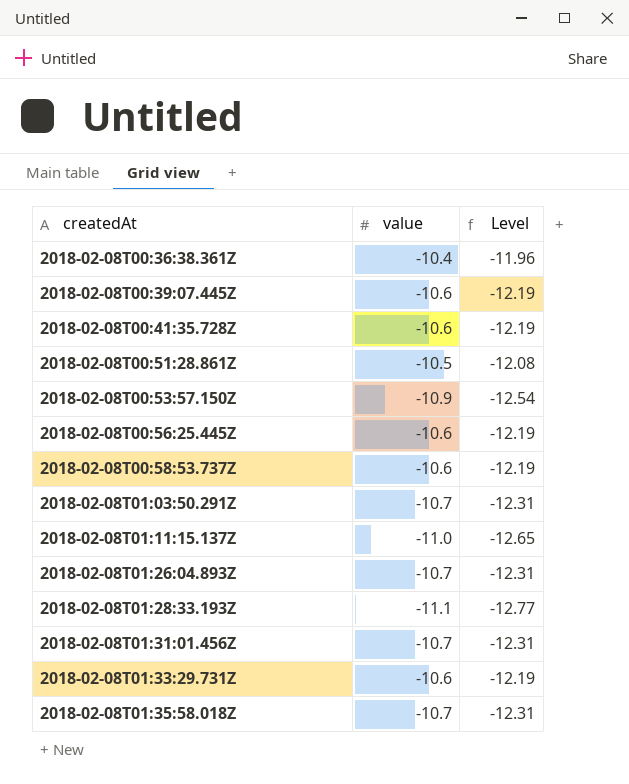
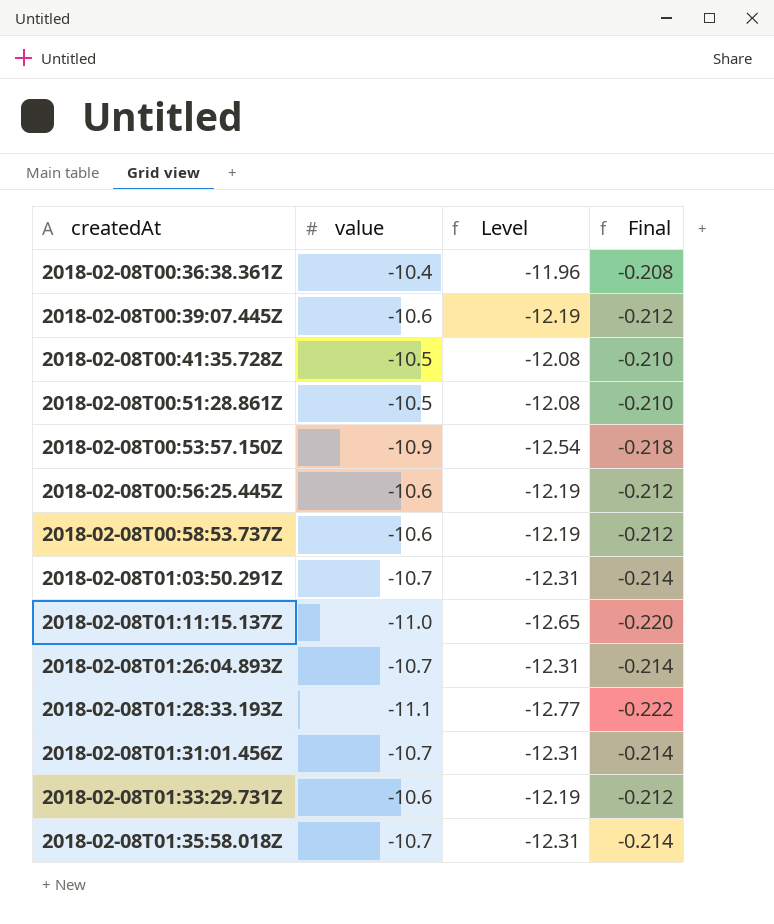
column Final | formula: none -> [value] * 0.02
2018-02-08T00:41:35.728Z | value: -10.6 -> -10.5
2018-02-08T00:41:35.728Z | Level: -12.19 -> -12.08

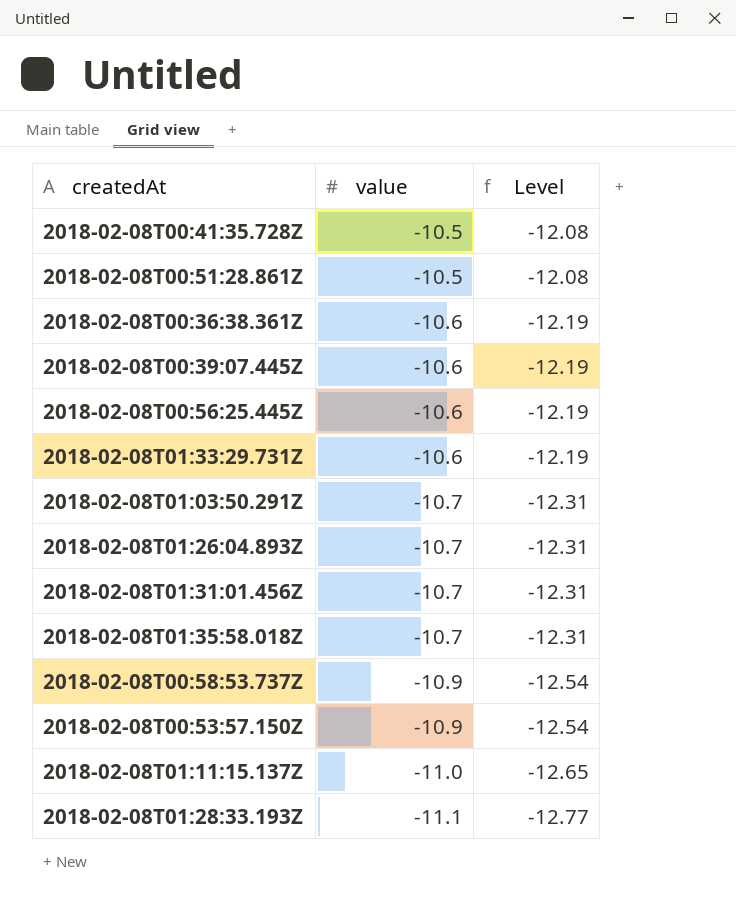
row order: createdAt ascending -> value descending
column Final | formula: [value] * 0.02 -> none
2018-02-08T00:36:38.361Z | value: -10.4 -> -10.6
2018-02-08T00:36:38.361Z | Level: -11.96 -> -12.19
2018-02-08T00:58:53.737Z | value: -10.6 -> -10.9
2018-02-08T00:58:53.737Z | Level: -12.19 -> -12.54

